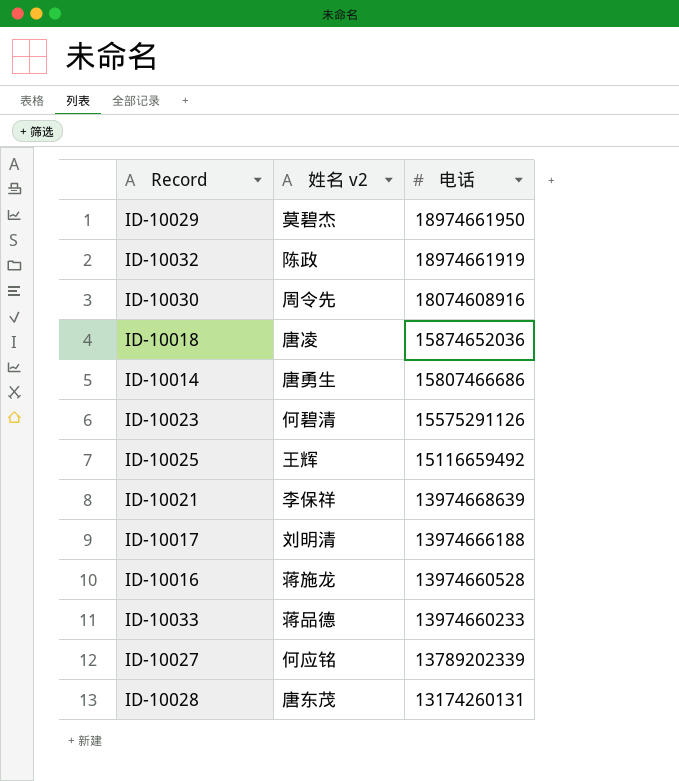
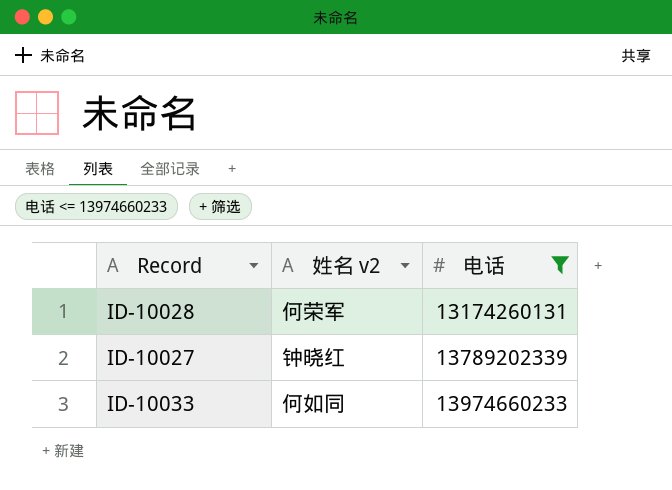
filter: none -> 电话 <= 13974660233
row order: 电话 descending -> 电话 ascending
ID-10028 | 姓名 v2: 唐东茂 -> 何荣军
ID-10027 | 姓名 v2: 何应铭 -> 钟晓红
ID-10033 | 姓名 v2: 蒋品德 -> 何如同

